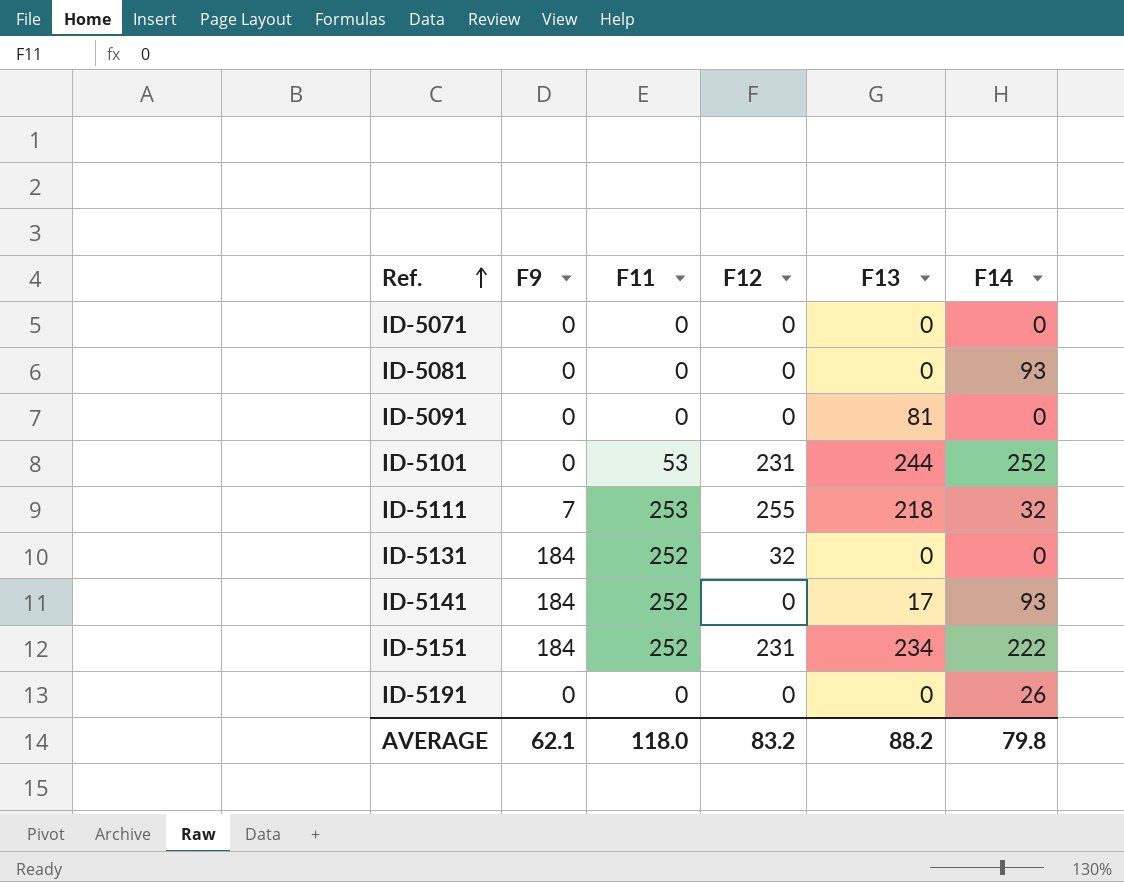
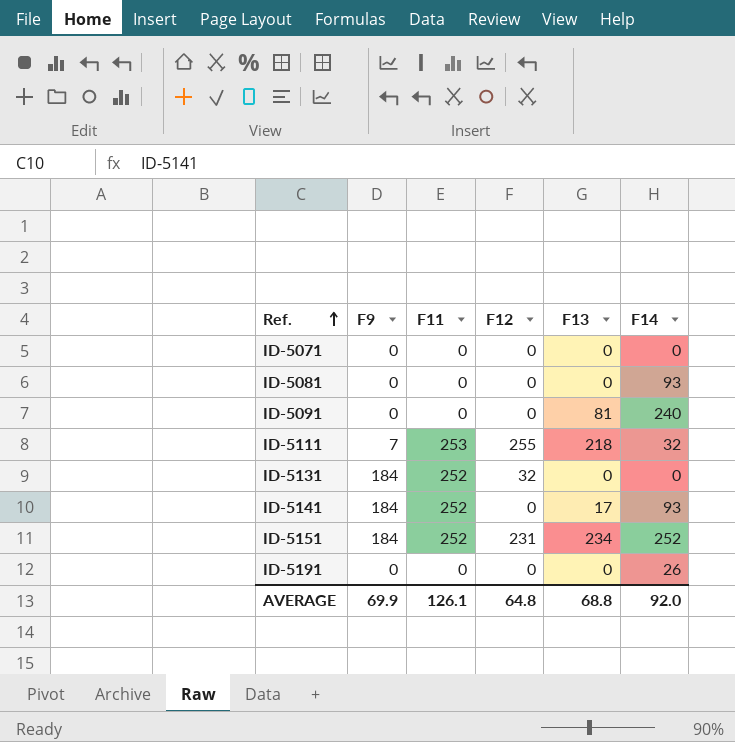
row ID-5101: 0 | 53 | 231 | 244 | 252 -> none
ID-5091 | F14: 0 -> 240
ID-5151 | F14: 222 -> 252
AVERAGE | F9: 62.1 -> 69.9
AVERAGE | F11: 118.0 -> 126.1
AVERAGE | F12: 83.2 -> 64.8
AVERAGE | F13: 88.2 -> 68.8
AVERAGE | F14: 79.8 -> 92.0

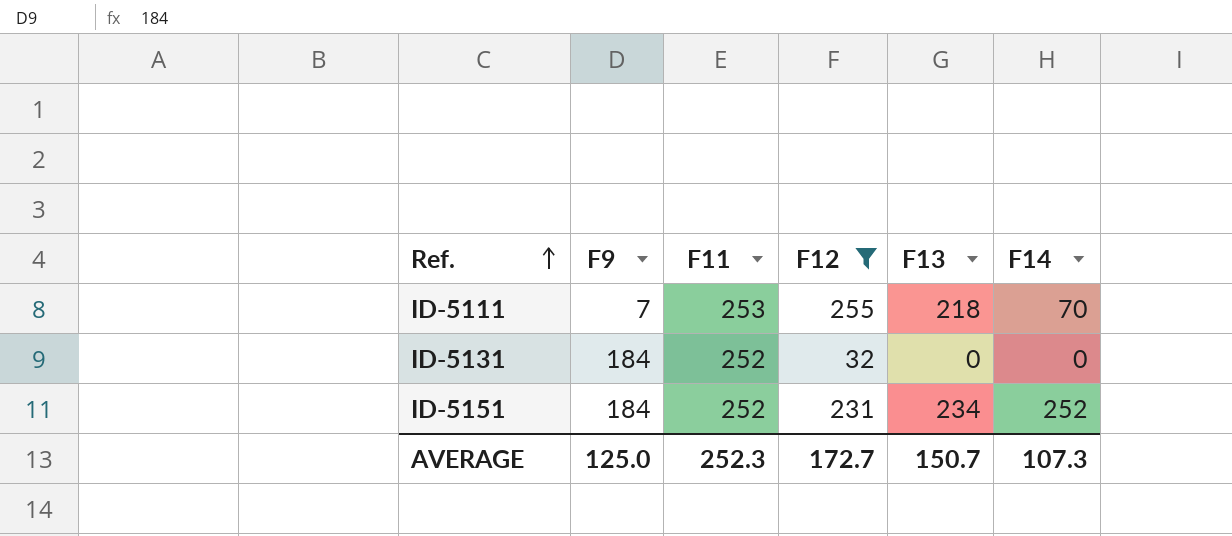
filter: none -> F12 != 0
ID-5111 | F14: 32 -> 70
AVERAGE | F9: 69.9 -> 125.0
AVERAGE | F11: 126.1 -> 252.3
AVERAGE | F12: 64.8 -> 172.7
AVERAGE | F13: 68.8 -> 150.7
AVERAGE | F14: 92.0 -> 107.3

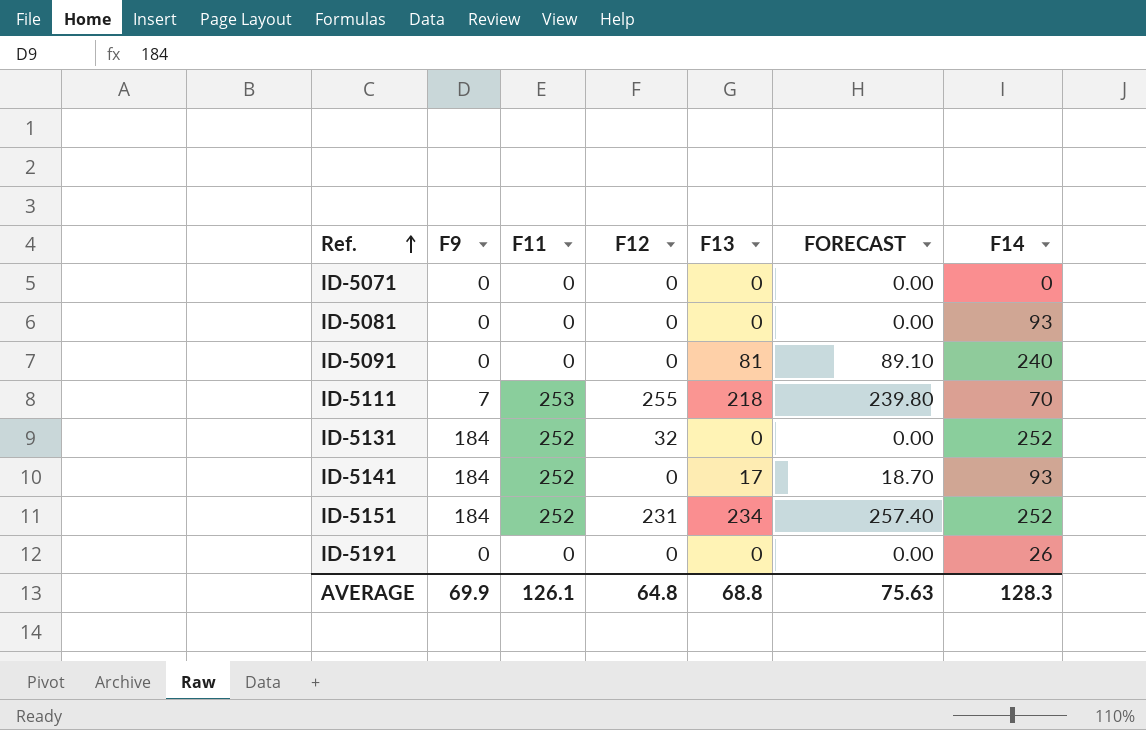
filter: F12 != 0 -> none
column FORECAST | formula: none -> [F13] * 1.1
ID-5131 | F14: 0 -> 252
AVERAGE | F9: 125.0 -> 69.9
AVERAGE | F11: 252.3 -> 126.1
AVERAGE | F12: 172.7 -> 64.8
AVERAGE | F13: 150.7 -> 68.8
AVERAGE | F14: 107.3 -> 128.3

